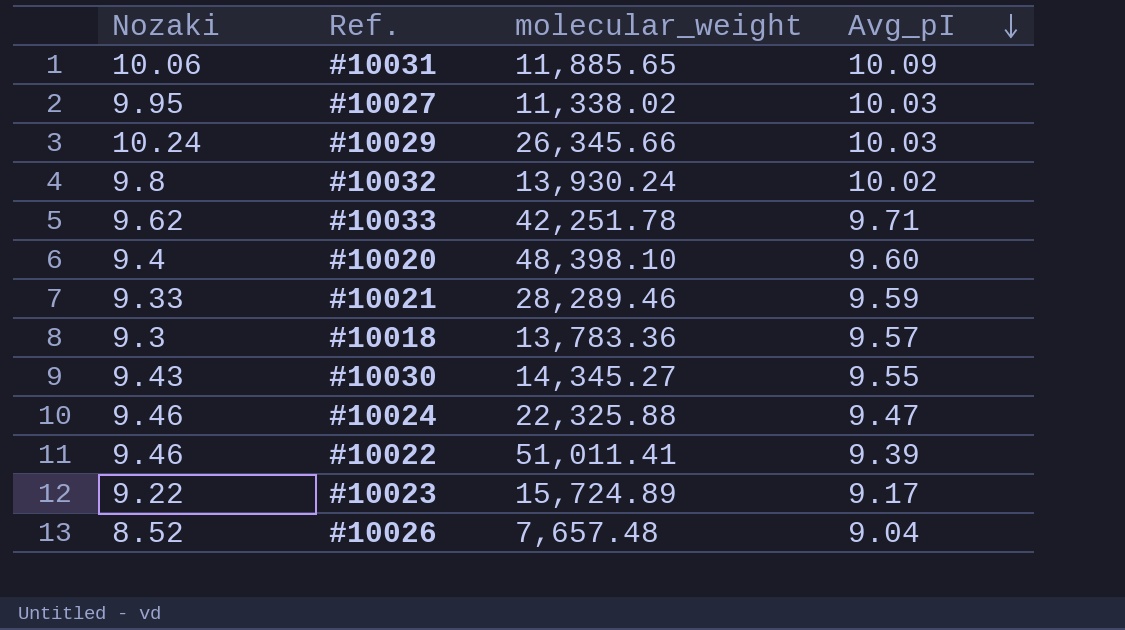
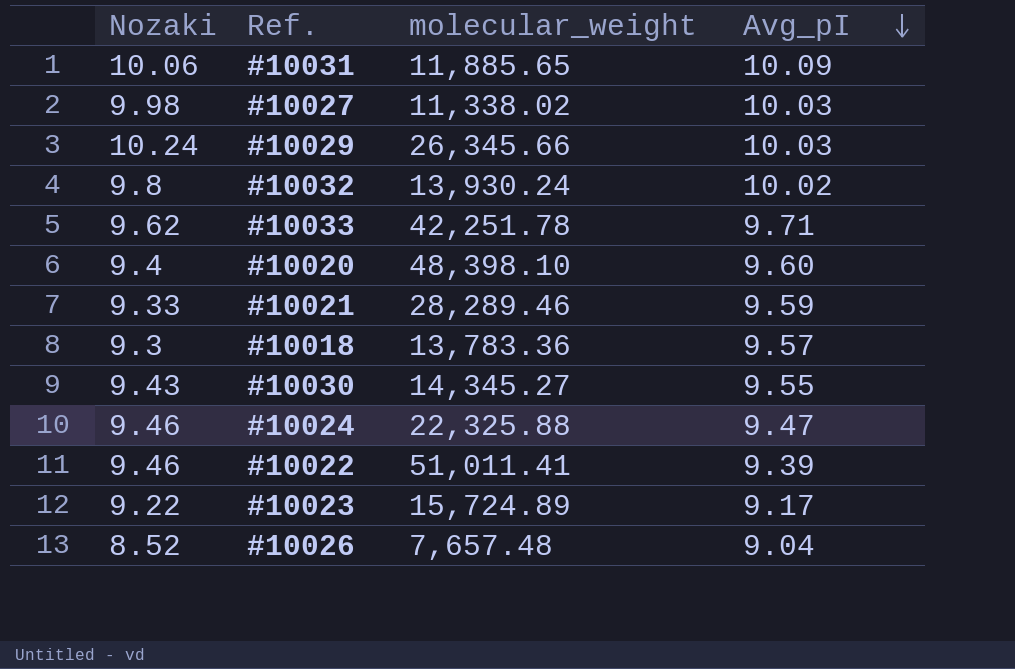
#10027 | Nozaki: 9.95 -> 9.98

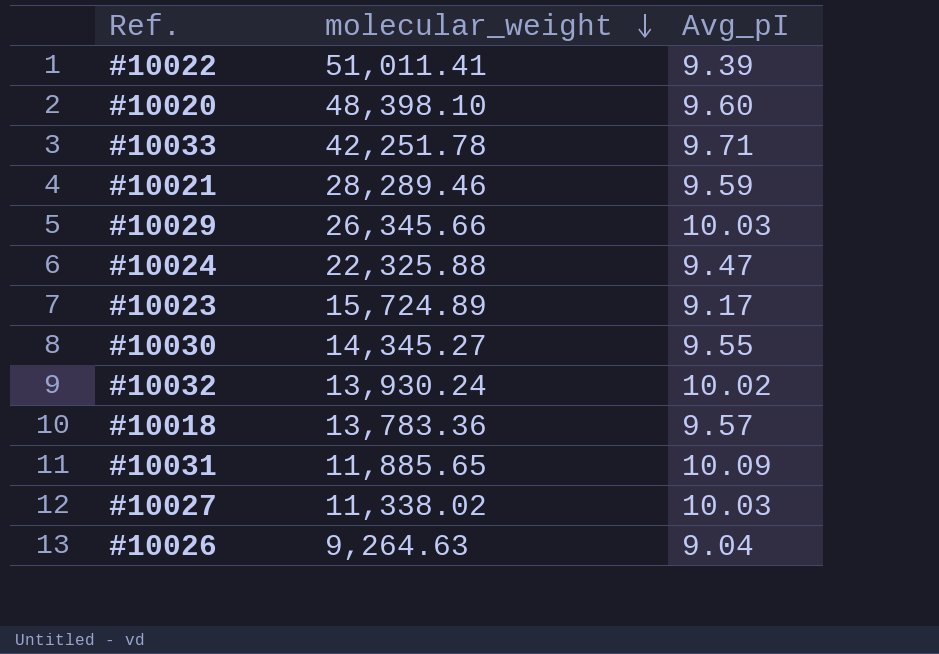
row order: Avg_pI descending -> molecular_weight descending
column Nozaki | position: 1 -> none
#10026 | molecular_weight: 7,657.48 -> 9,264.63

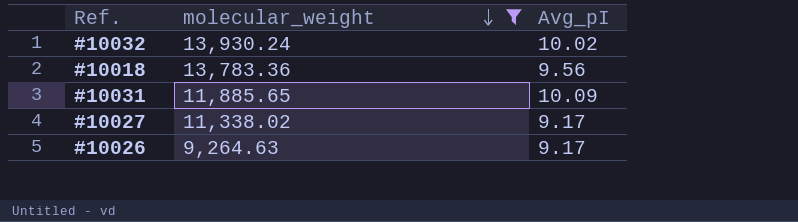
filter: none -> molecular_weight <= 13,930.24
#10018 | Avg_pI: 9.57 -> 9.56
#10027 | Avg_pI: 10.03 -> 9.17
#10026 | Avg_pI: 9.04 -> 9.17

